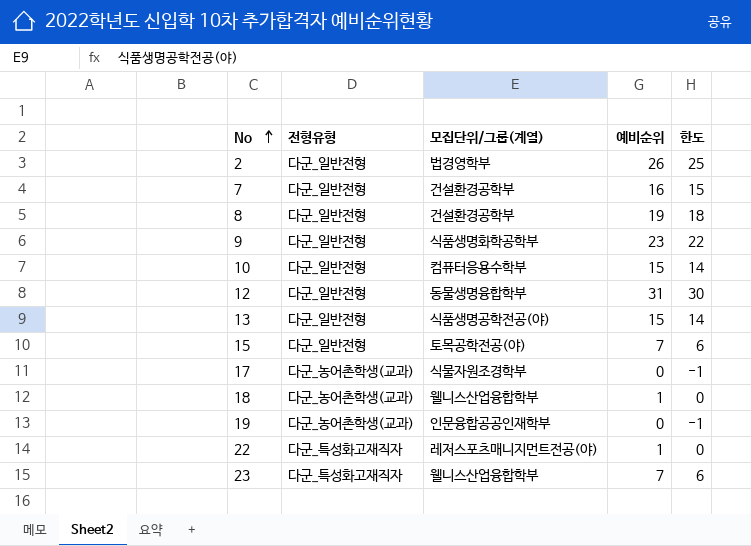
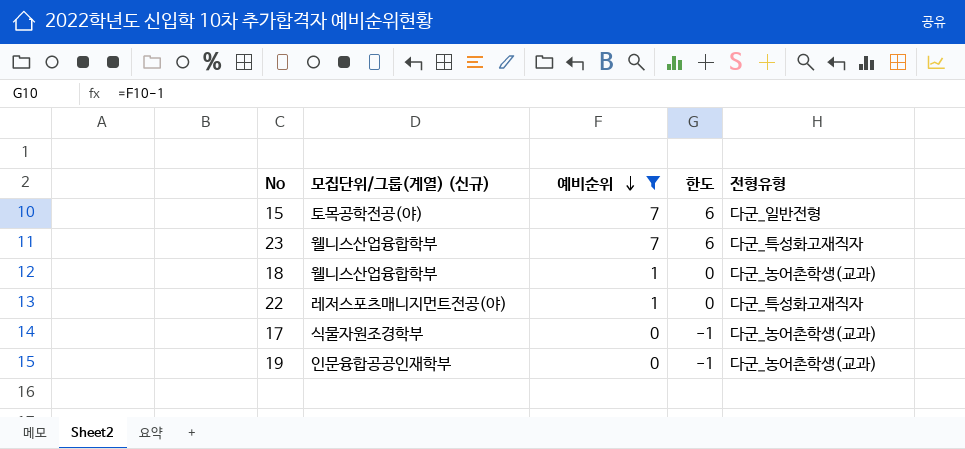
filter: none -> 예비순위 <= 7
row order: No ascending -> 예비순위 descending
column name: 모집단위/그룹(계열) -> 모집단위/그룹(계열) (신규)
column 전형유형 | position: 2 -> 5

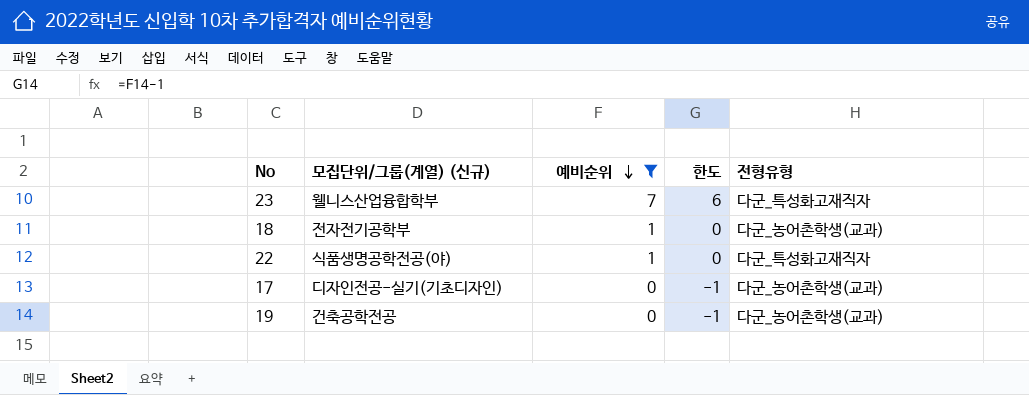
row 15: 토목공학전공(야) | 7 | 6 | 다군_일반전형 -> none
18 | 모집단위/그룹(계열) (신규): 웰니스산업융합학부 -> 전자전기공학부
22 | 모집단위/그룹(계열) (신규): 레저스포츠매니지먼트전공(야) -> 식품생명공학전공(야)
17 | 모집단위/그룹(계열) (신규): 식물자원조경학부 -> 디자인전공-실기(기초디자인)
19 | 모집단위/그룹(계열) (신규): 인문융합공공인재학부 -> 건축공학전공

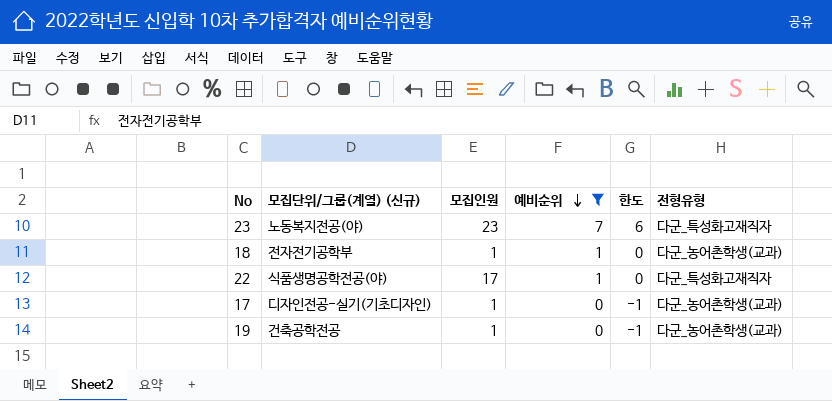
column 모집인원 | position: none -> 3
23 | 모집단위/그룹(계열) (신규): 웰니스산업융합학부 -> 노동복지전공(야)

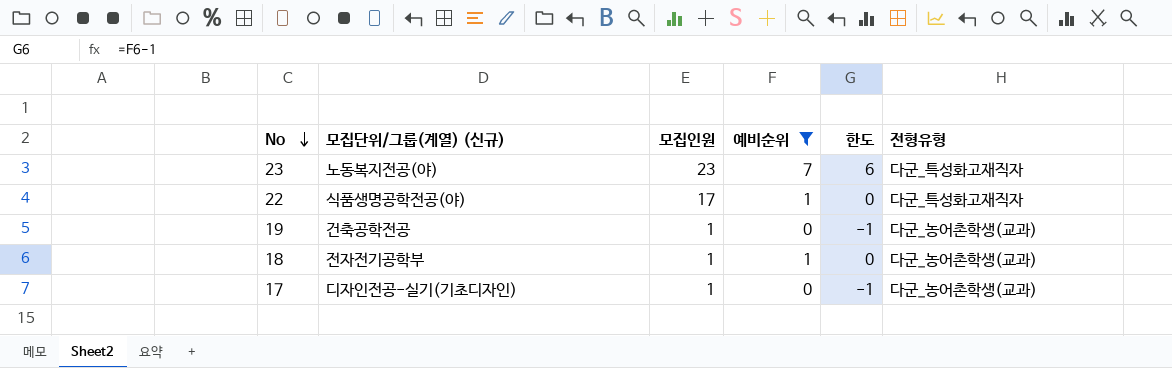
row order: 예비순위 descending -> No descending

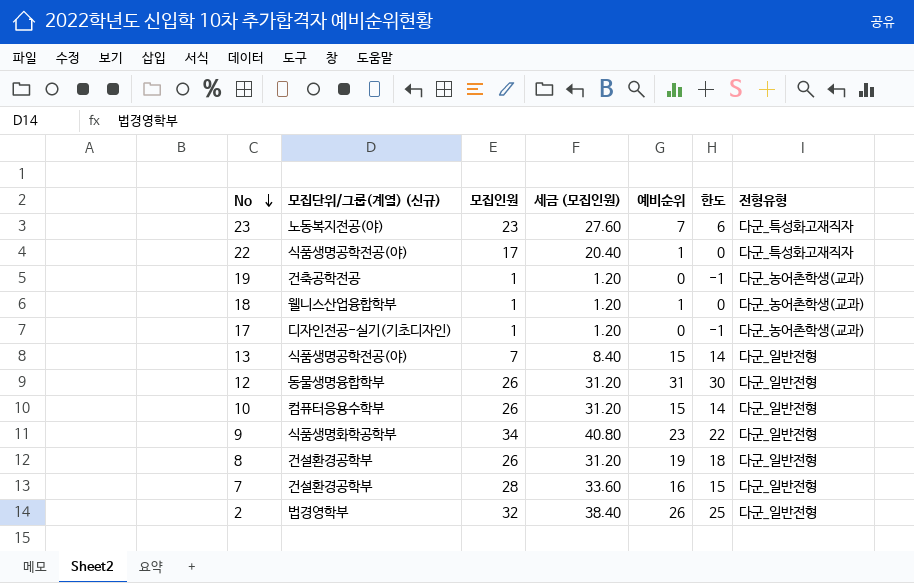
filter: 예비순위 <= 7 -> none
column 세금 (모집인원) | formula: none -> [모집인원] * 1.2
18 | 모집단위/그룹(계열) (신규): 전자전기공학부 -> 웰니스산업융합학부

